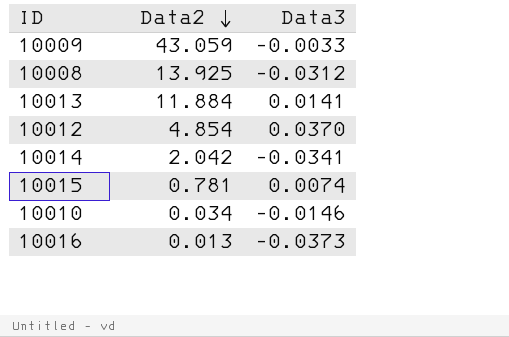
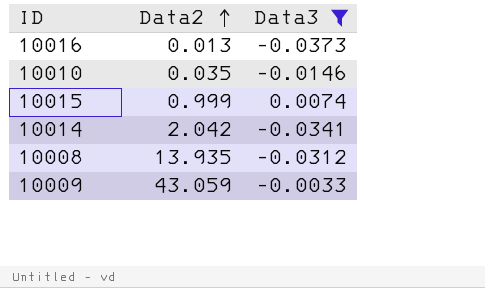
filter: none -> Data3 <= 0.0074
row order: Data2 descending -> Data2 ascending
10010 | Data2: 0.034 -> 0.035
10015 | Data2: 0.781 -> 0.999
10008 | Data2: 13.925 -> 13.935

